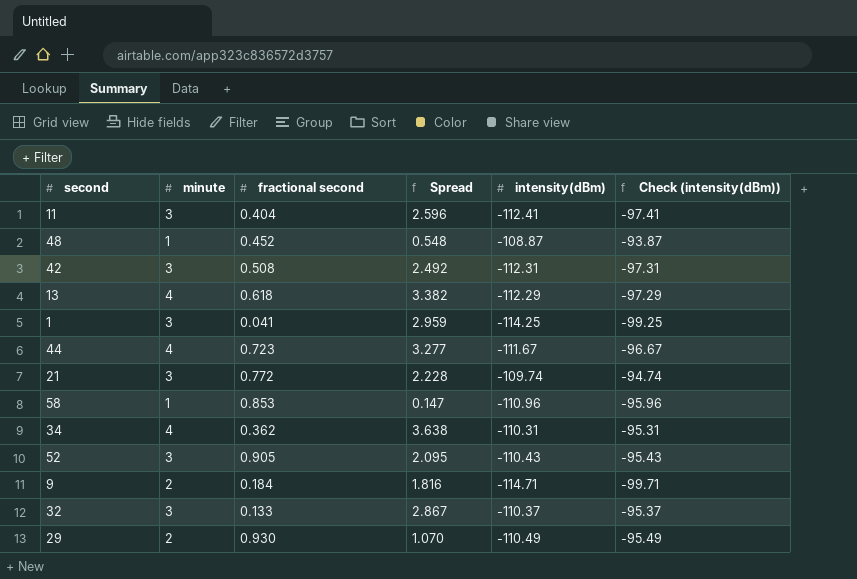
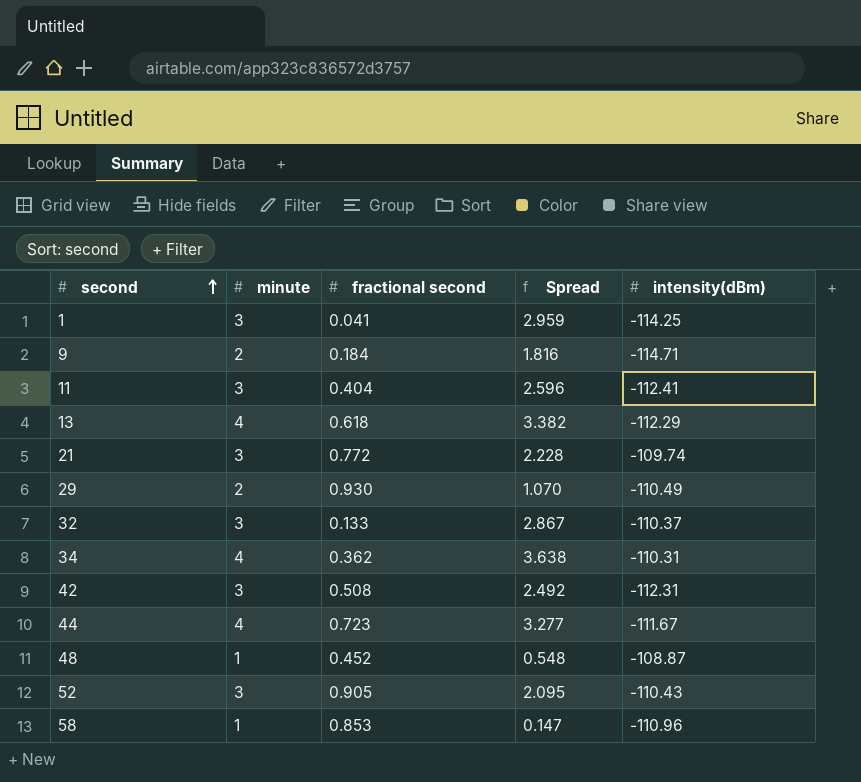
row order: none -> second ascending
column Check (intensity(dBm)) | formula: [intensity(dBm)] + 15 -> none

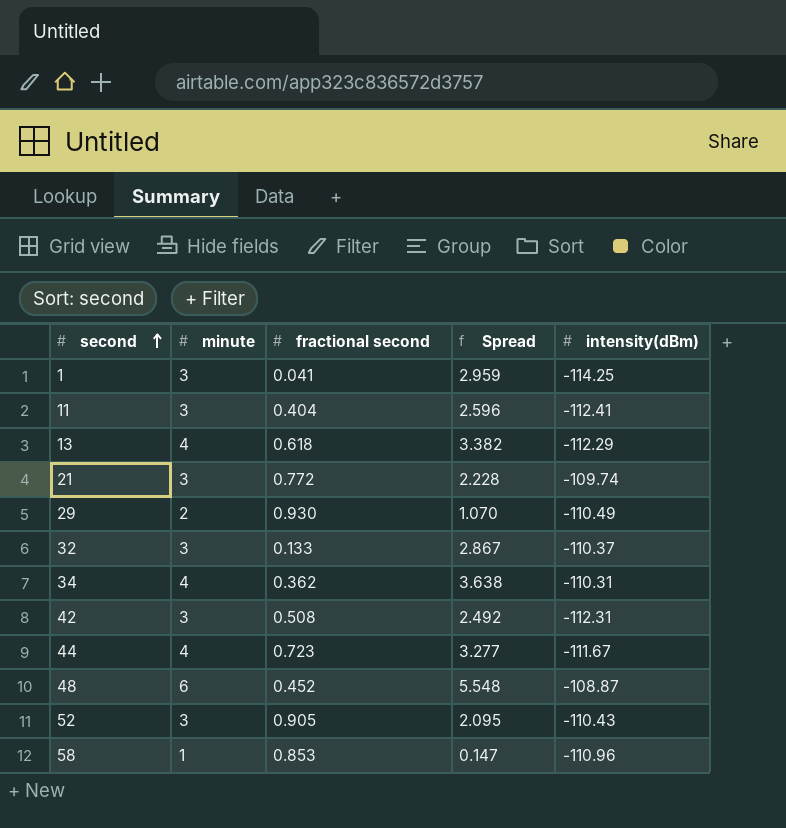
row 9: 2 | 0.184 | 1.816 | -114.71 -> none
48 | minute: 1 -> 6
48 | Spread: 0.548 -> 5.548

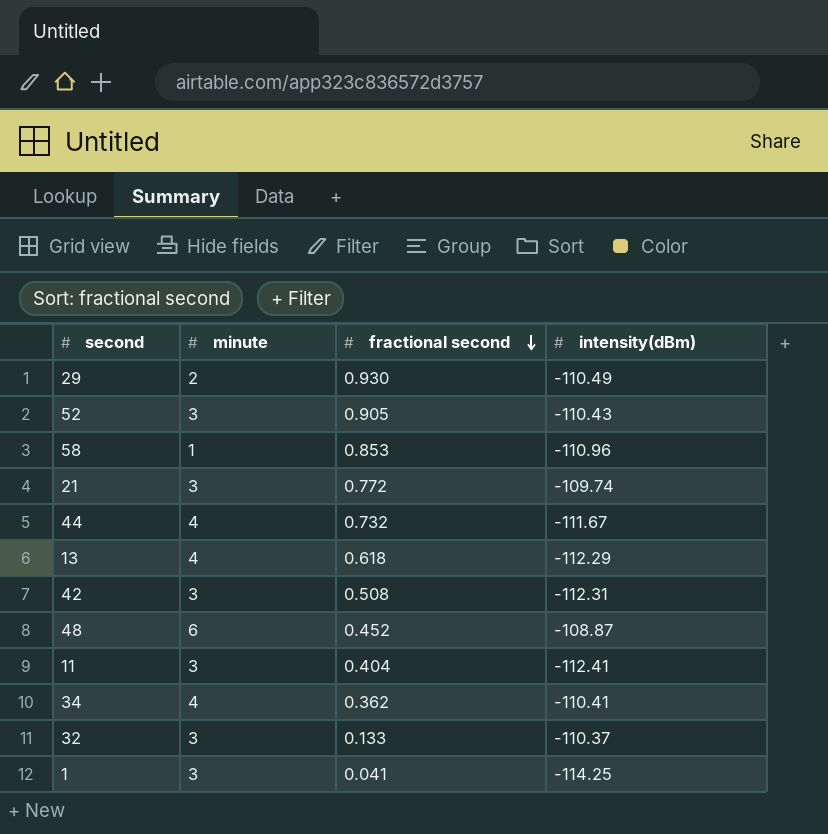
row order: second ascending -> fractional second descending
column Spread | formula: [minute] - [fractional second] -> none
44 | fractional second: 0.723 -> 0.732
34 | intensity(dBm): -110.31 -> -110.41

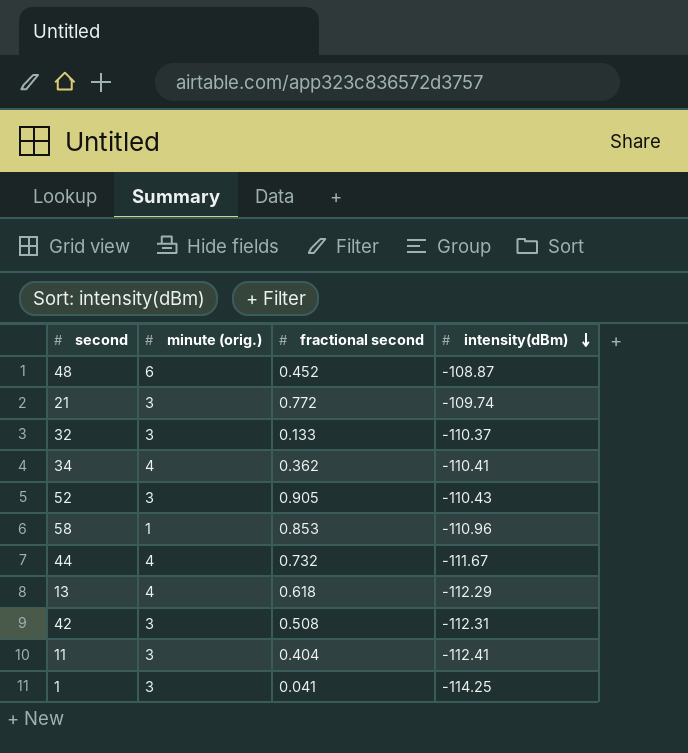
row order: fractional second descending -> intensity(dBm) descending
column name: minute -> minute (orig.)
row 29: 2 | 0.930 | -110.49 -> none

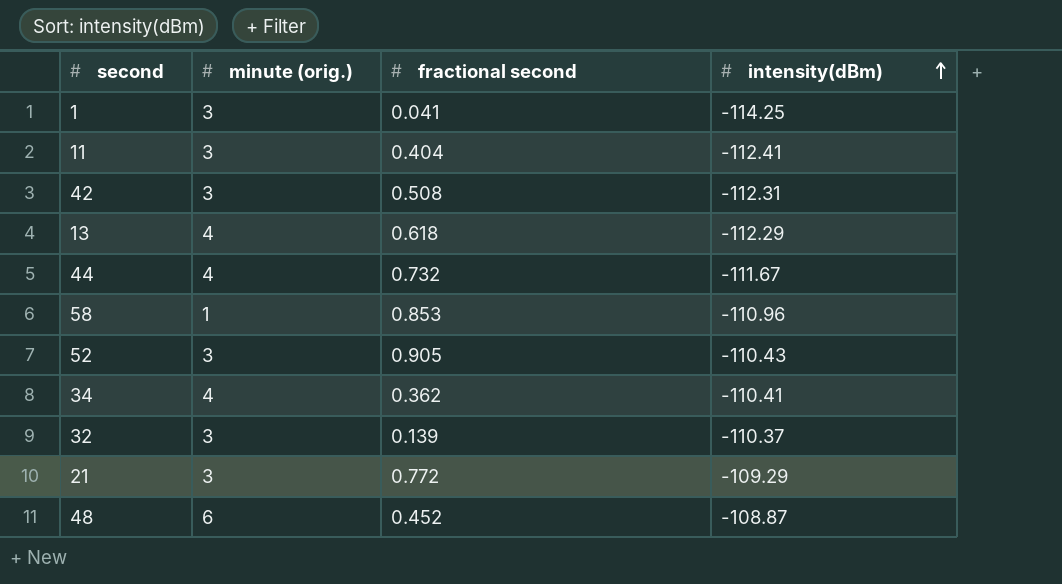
row order: intensity(dBm) descending -> intensity(dBm) ascending
32 | fractional second: 0.133 -> 0.139
21 | intensity(dBm): -109.74 -> -109.29

